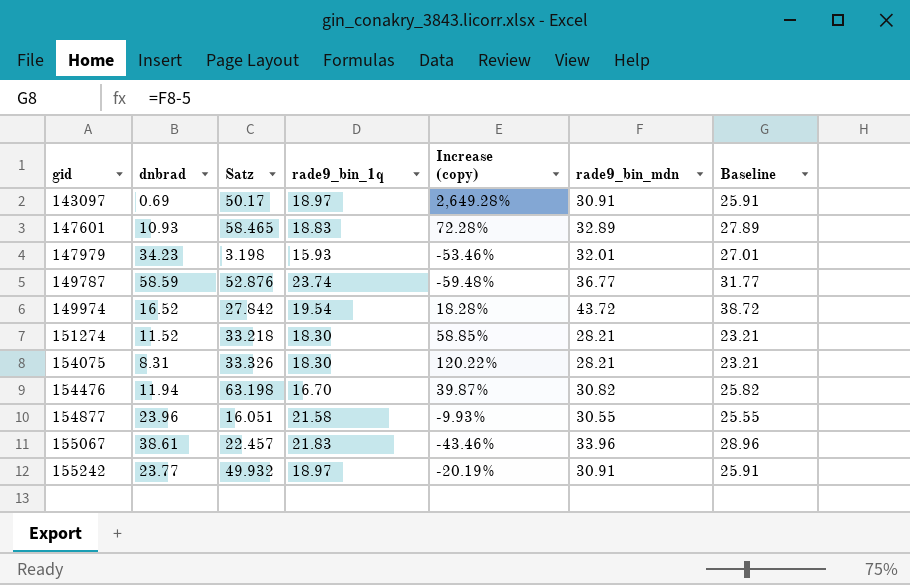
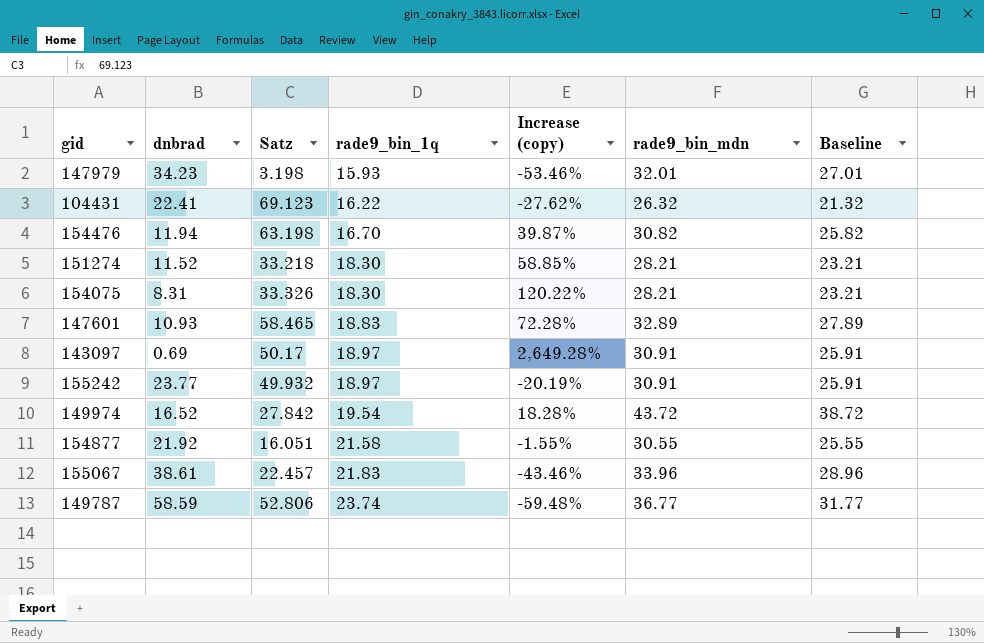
row order: gid ascending -> rade9_bin_1q ascending
row 104431: none -> 22.41 | 69.123 | 16.22 | -27.62% | 26.32 | 21.32
154877 | dnbrad: 23.96 -> 21.92
154877 | Increase (copy): -9.93% -> -1.55%
149787 | Satz: 52.876 -> 52.806

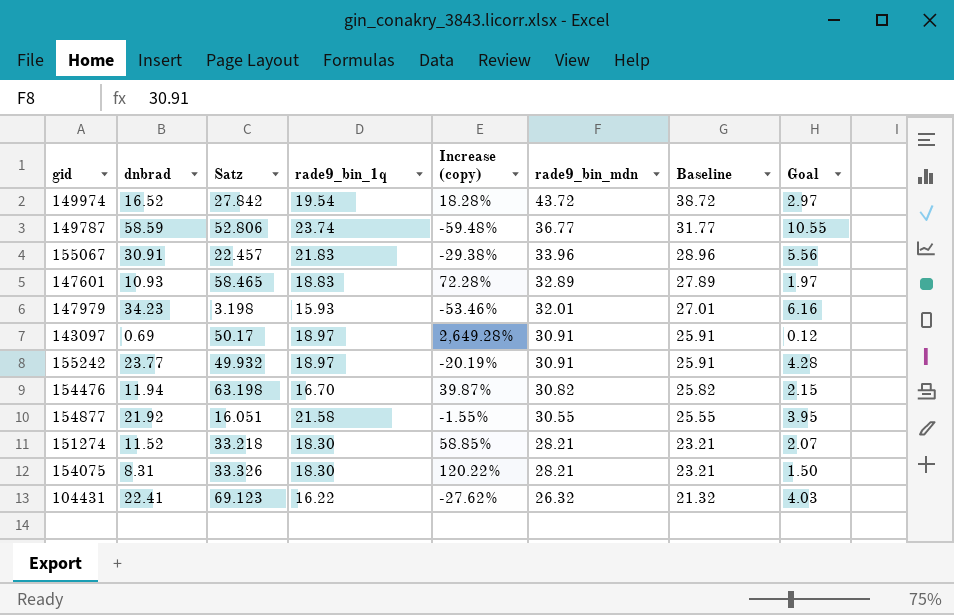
row order: rade9_bin_1q ascending -> rade9_bin_mdn descending
column Goal | formula: none -> [dnbrad] * 0.18
155067 | dnbrad: 38.61 -> 30.91
155067 | Increase (copy): -43.46% -> -29.38%

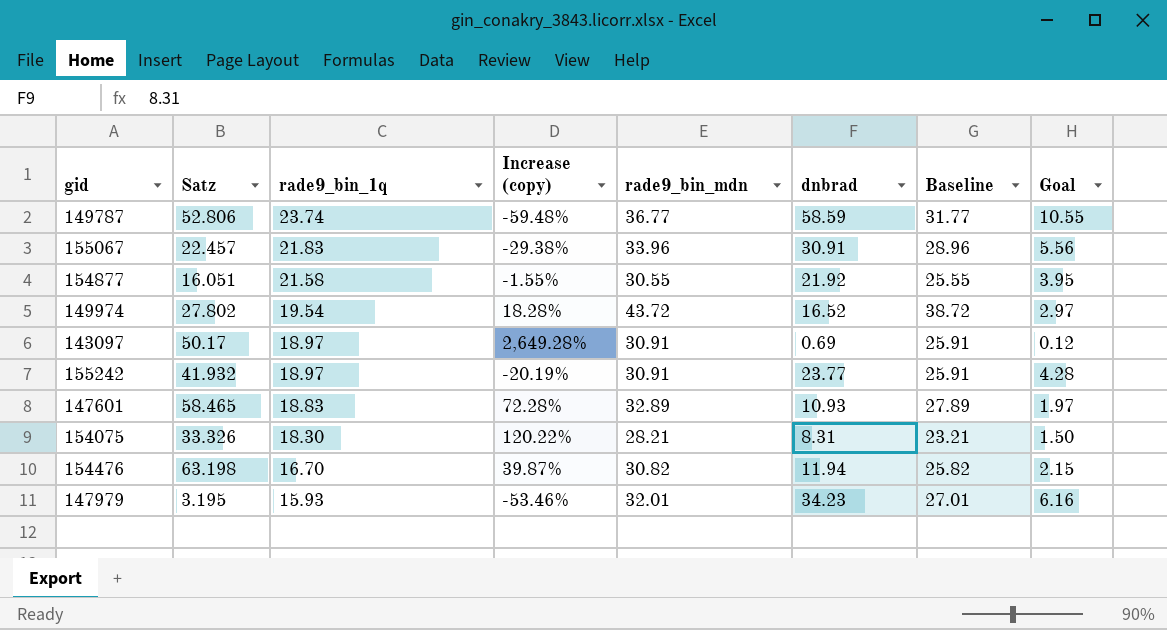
row order: rade9_bin_mdn descending -> rade9_bin_1q descending
column dnbrad | position: 2 -> 6
row 151274: 11.52 | 33.218 | 18.30 | 58.85% | 28.21 | 23.21 | 2.07 -> none
row 104431: 22.41 | 69.123 | 16.22 | -27.62% | 26.32 | 21.32 | 4.03 -> none
149974 | Satz: 27.842 -> 27.802
155242 | Satz: 49.932 -> 41.932
147979 | Satz: 3.198 -> 3.195

